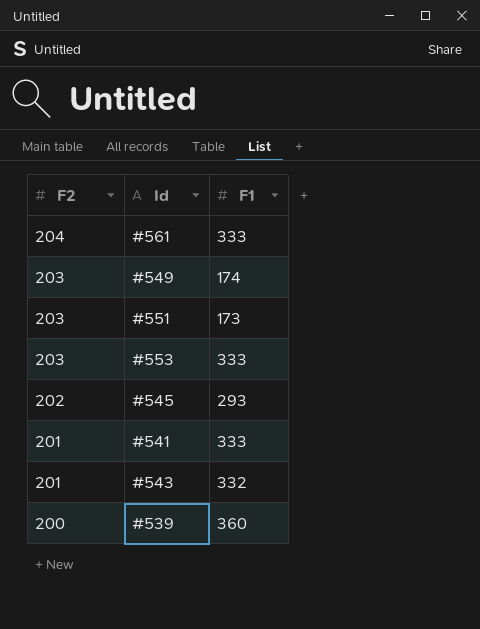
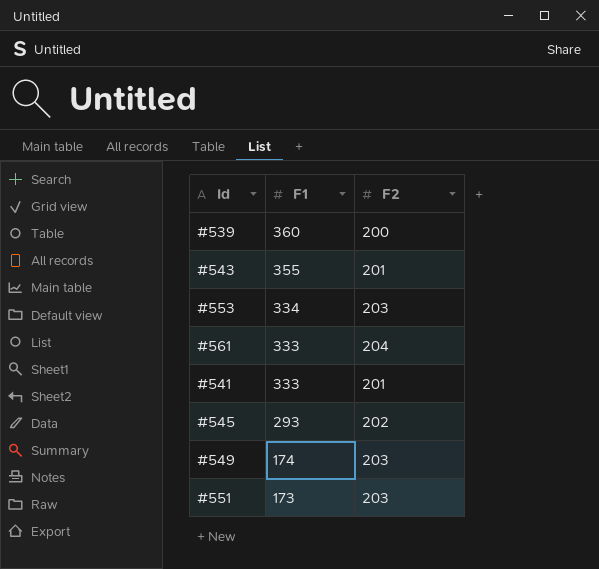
row order: F2 descending -> F1 descending
column F2 | position: 1 -> 3
#543 | F1: 332 -> 355
#553 | F1: 333 -> 334

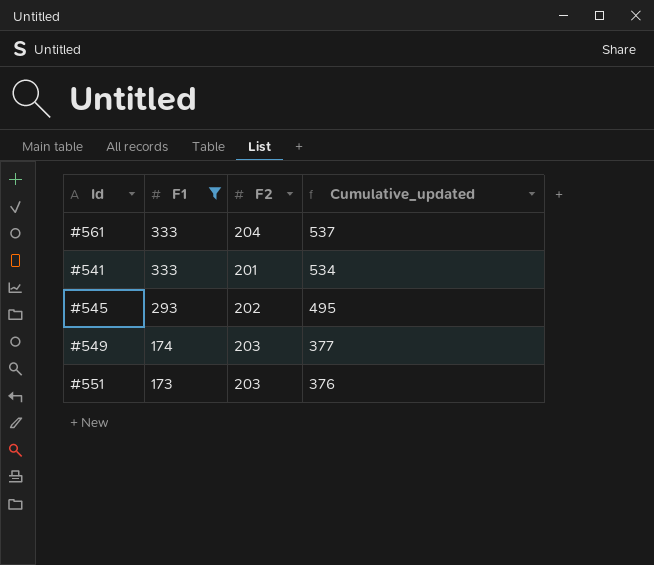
filter: none -> F1 <= 333
column Cumulative_updated | formula: none -> [F1] + [F2]

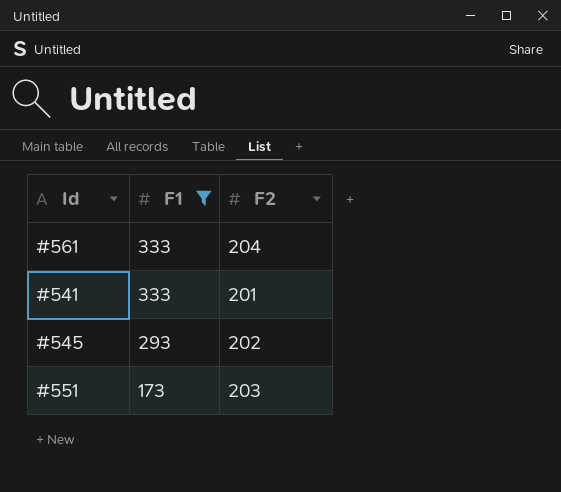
column Cumulative_updated | formula: [F1] + [F2] -> none
row #549: 174 | 203 | 377 -> none

